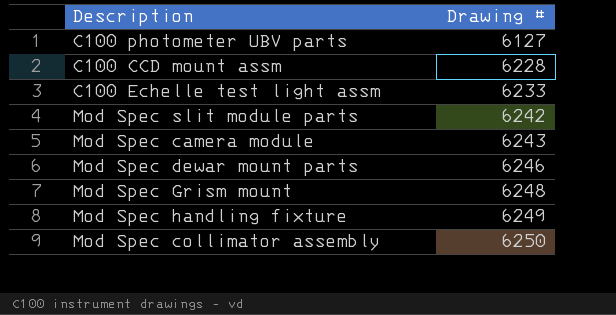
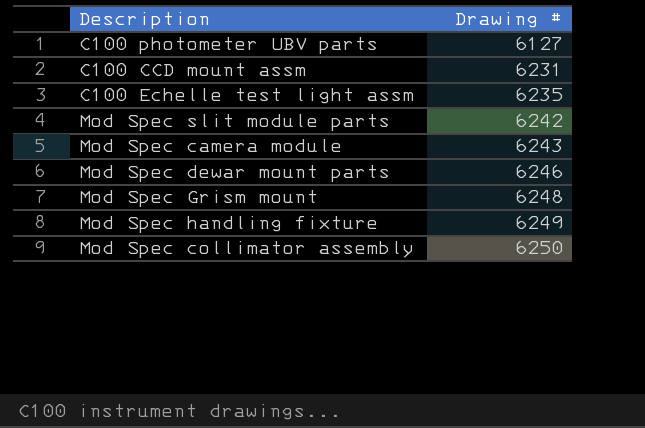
C100 CCD mount assm | Drawing #: 6228 -> 6231
C100 Echelle test light assm | Drawing #: 6233 -> 6235

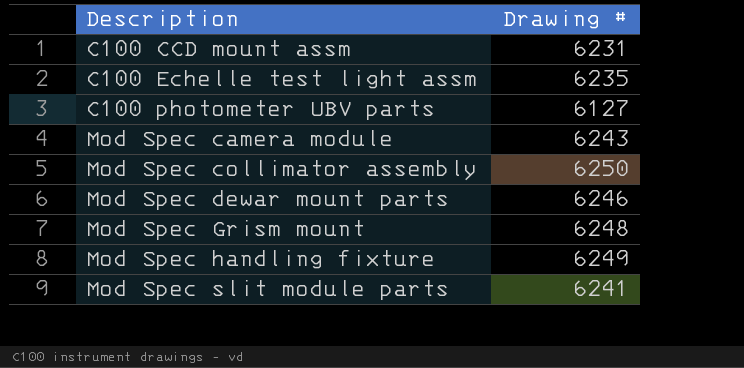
row order: Drawing # ascending -> Description ascending
Mod Spec slit module parts | Drawing #: 6242 -> 6241

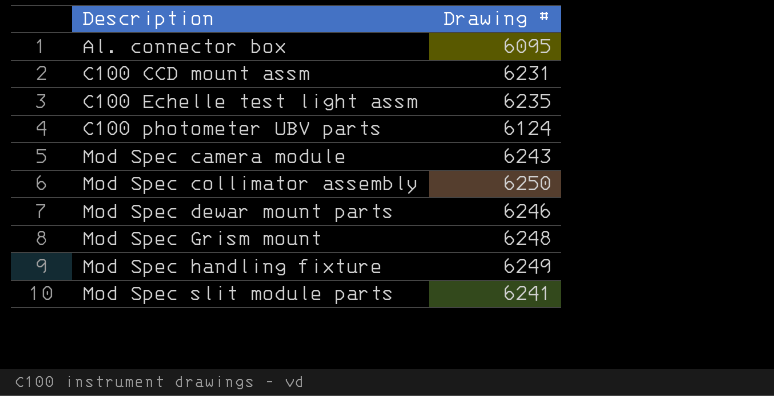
row Al. connector box: none -> 6095
C100 photometer UBV parts | Drawing #: 6127 -> 6124

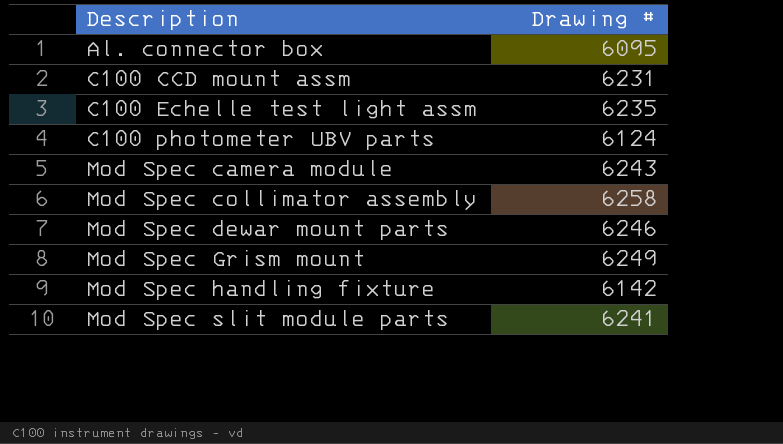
Mod Spec collimator assembly | Drawing #: 6250 -> 6258
Mod Spec Grism mount | Drawing #: 6248 -> 6249
Mod Spec handling fixture | Drawing #: 6249 -> 6142

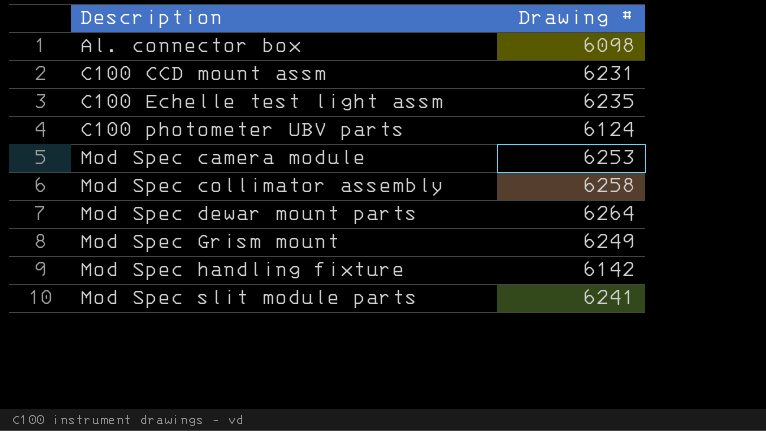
Al. connector box | Drawing #: 6095 -> 6098
Mod Spec camera module | Drawing #: 6243 -> 6253
Mod Spec dewar mount parts | Drawing #: 6246 -> 6264

